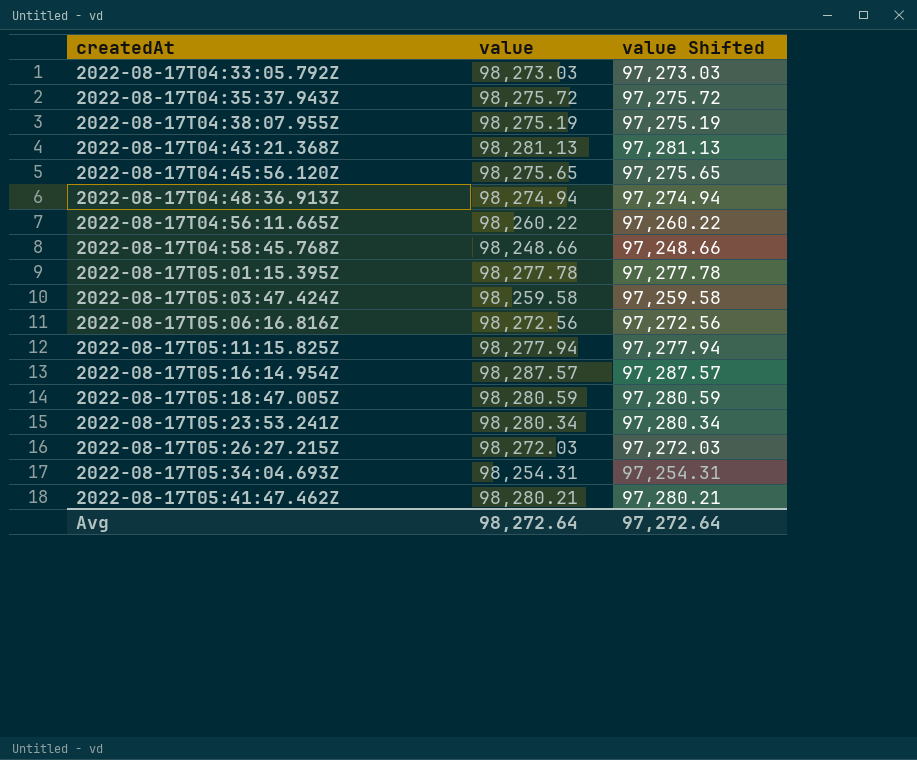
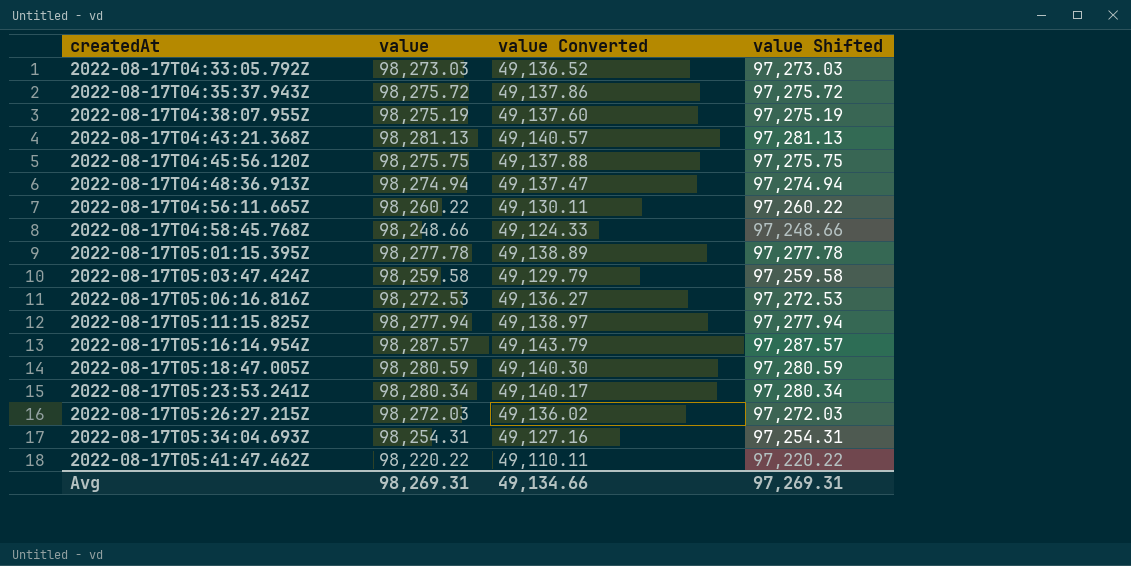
column value Converted | formula: none -> [value] * 0.5
2022-08-17T04:45:56.120Z | value: 98,275.65 -> 98,275.75
2022-08-17T04:45:56.120Z | value Shifted: 97,275.65 -> 97,275.75
2022-08-17T05:06:16.816Z | value: 98,272.56 -> 98,272.53
2022-08-17T05:06:16.816Z | value Shifted: 97,272.56 -> 97,272.53
2022-08-17T05:41:47.462Z | value: 98,280.21 -> 98,220.22
2022-08-17T05:41:47.462Z | value Shifted: 97,280.21 -> 97,220.22
Avg | value: 98,272.64 -> 98,269.31
Avg | value Shifted: 97,272.64 -> 97,269.31

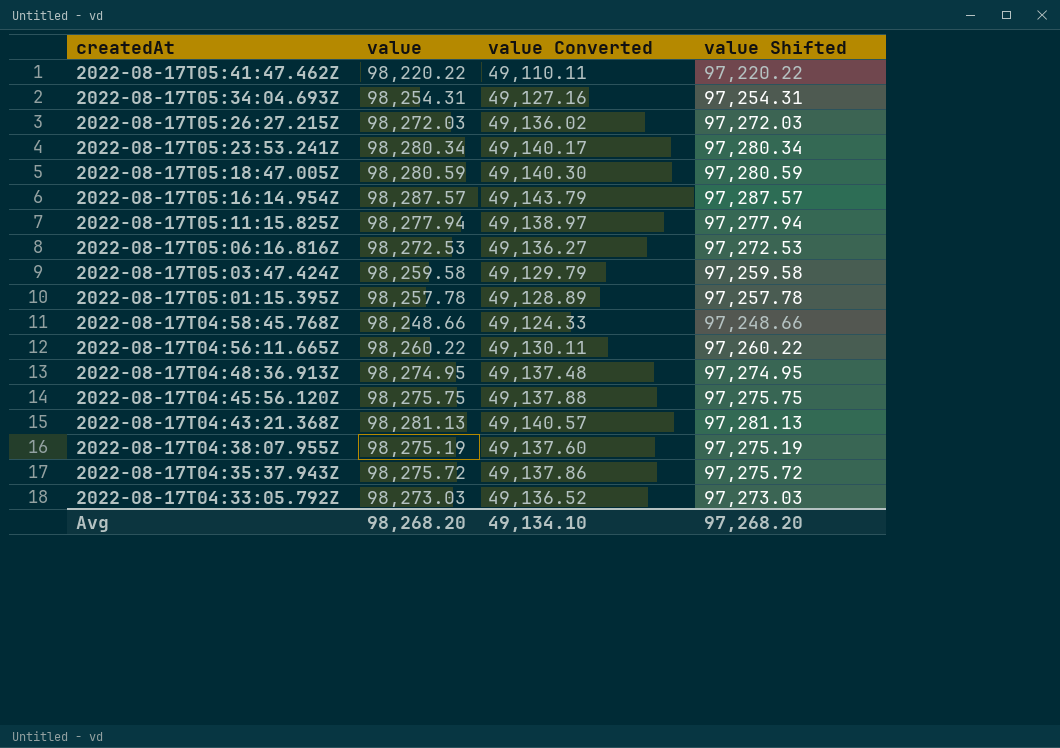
row order: createdAt ascending -> createdAt descending
2022-08-17T05:01:15.395Z | value: 98,277.78 -> 98,257.78
2022-08-17T05:01:15.395Z | value Converted: 49,138.89 -> 49,128.89
2022-08-17T05:01:15.395Z | value Shifted: 97,277.78 -> 97,257.78
2022-08-17T04:48:36.913Z | value: 98,274.94 -> 98,274.95
2022-08-17T04:48:36.913Z | value Converted: 49,137.47 -> 49,137.48
2022-08-17T04:48:36.913Z | value Shifted: 97,274.94 -> 97,274.95
Avg | value: 98,269.31 -> 98,268.20
Avg | value Converted: 49,134.66 -> 49,134.10
Avg | value Shifted: 97,269.31 -> 97,268.20

